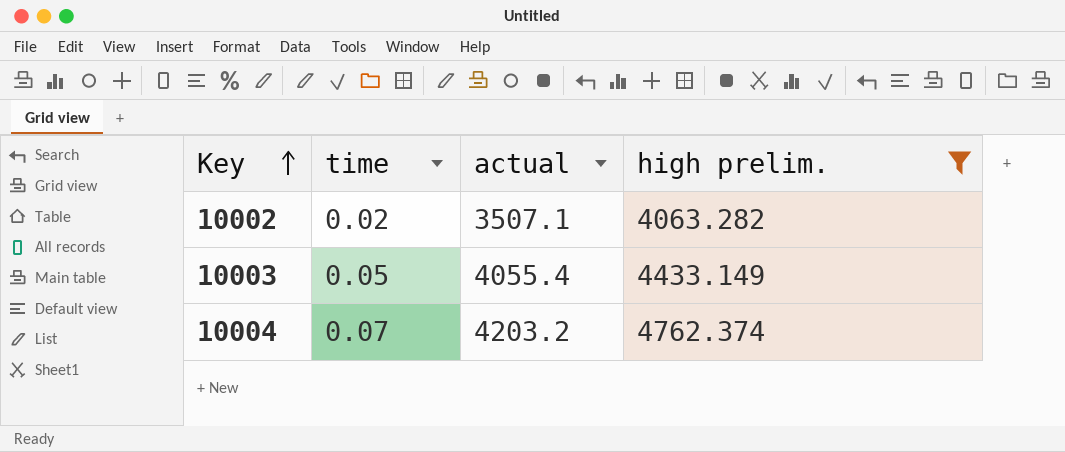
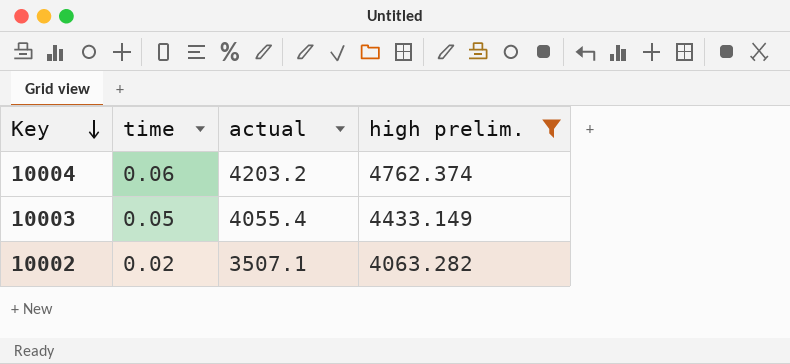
row order: Key ascending -> Key descending
10004 | time: 0.07 -> 0.06

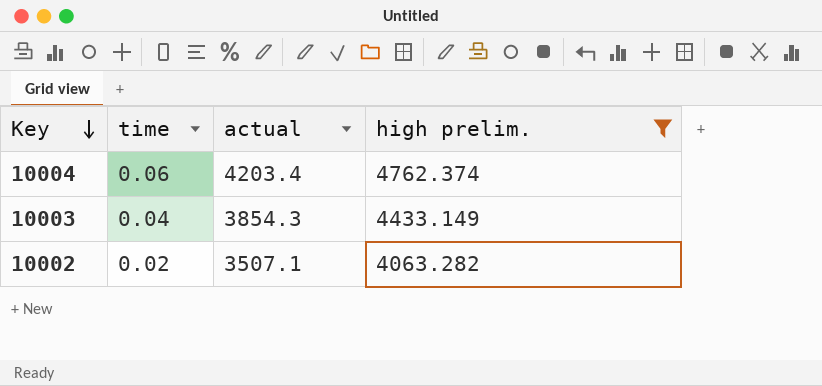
10004 | actual: 4203.2 -> 4203.4
10003 | time: 0.05 -> 0.04
10003 | actual: 4055.4 -> 3854.3

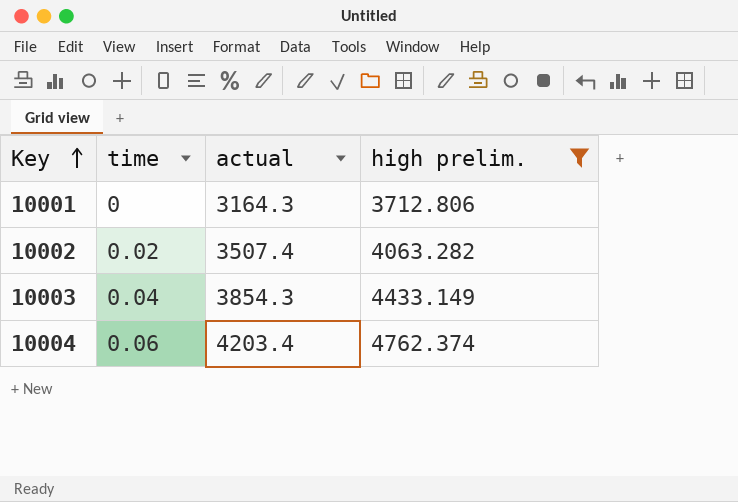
row order: Key descending -> Key ascending
row 10001: none -> 0 | 3164.3 | 3712.806
10002 | actual: 3507.1 -> 3507.4

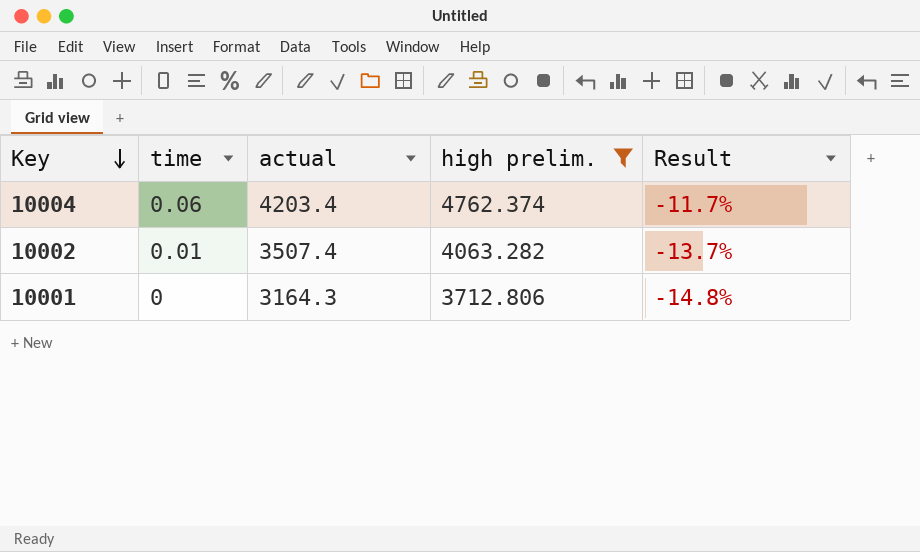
row order: Key ascending -> Key descending
column Result | formula: none -> ([actual] - [high prelim.]) / [high prelim.]
row 10003: 0.04 | 3854.3 | 4433.149 -> none
10002 | time: 0.02 -> 0.01

